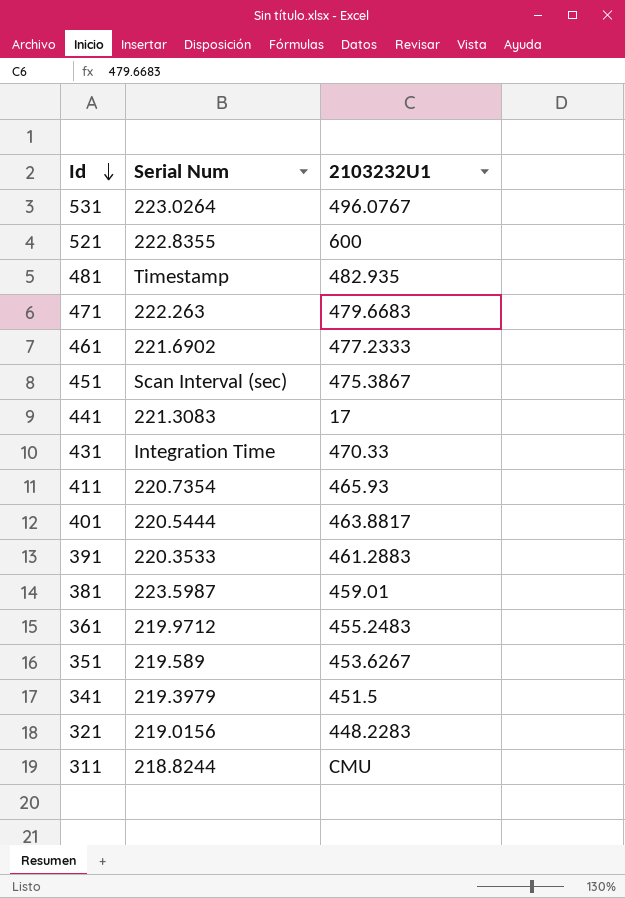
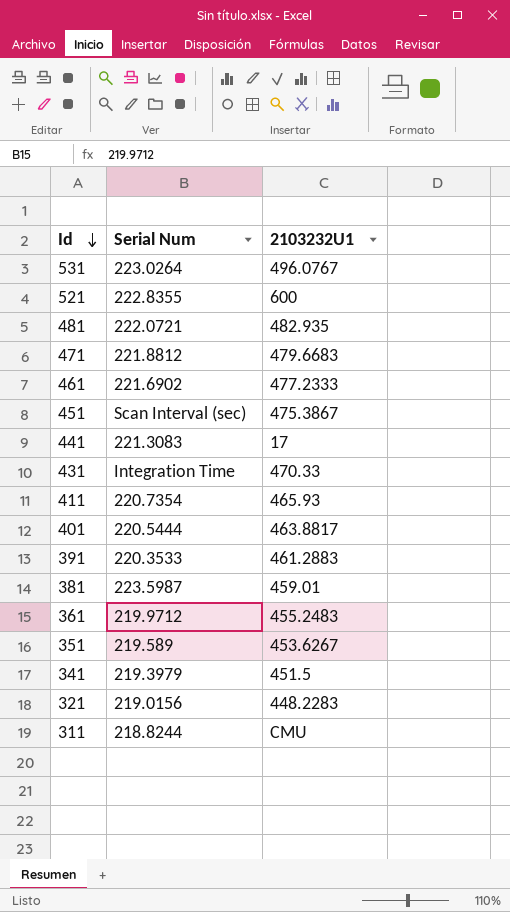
481 | Serial Num: Timestamp -> 222.0721
471 | Serial Num: 222.263 -> 221.8812

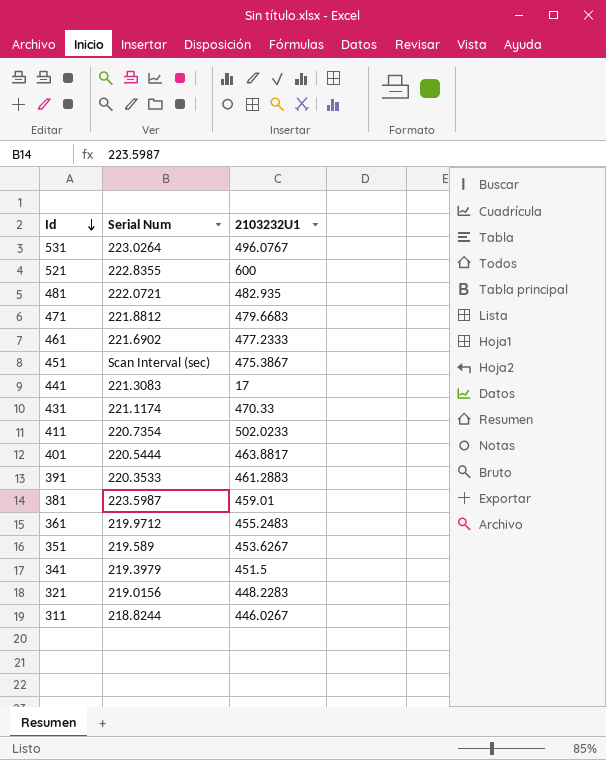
431 | Serial Num: Integration Time -> 221.1174
411 | 2103232U1: 465.93 -> 502.0233
311 | 2103232U1: CMU -> 446.0267

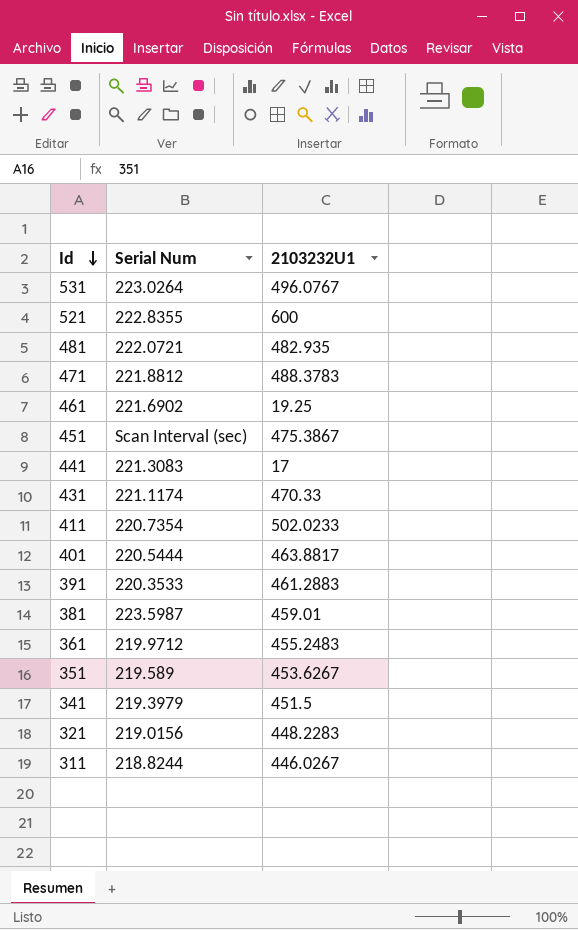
471 | 2103232U1: 479.6683 -> 488.3783
461 | 2103232U1: 477.2333 -> 19.25

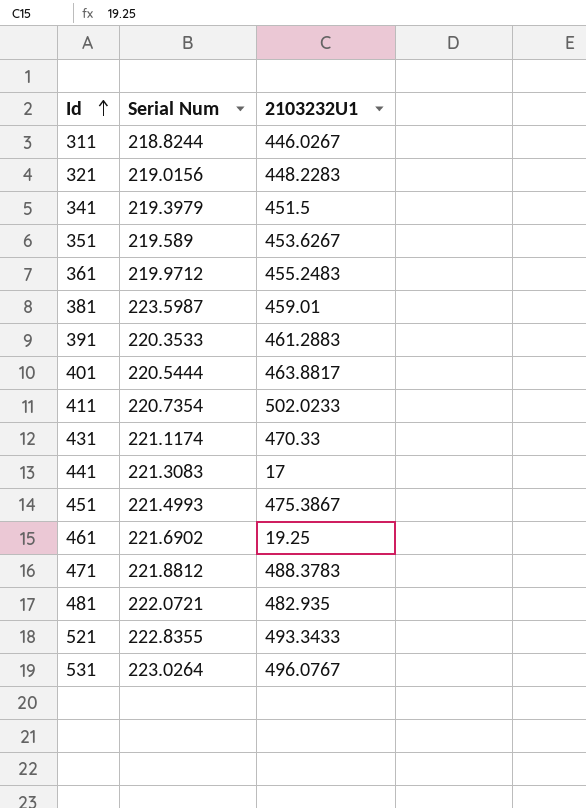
row order: Id descending -> Id ascending
451 | Serial Num: Scan Interval (sec) -> 221.4993
521 | 2103232U1: 600 -> 493.3433

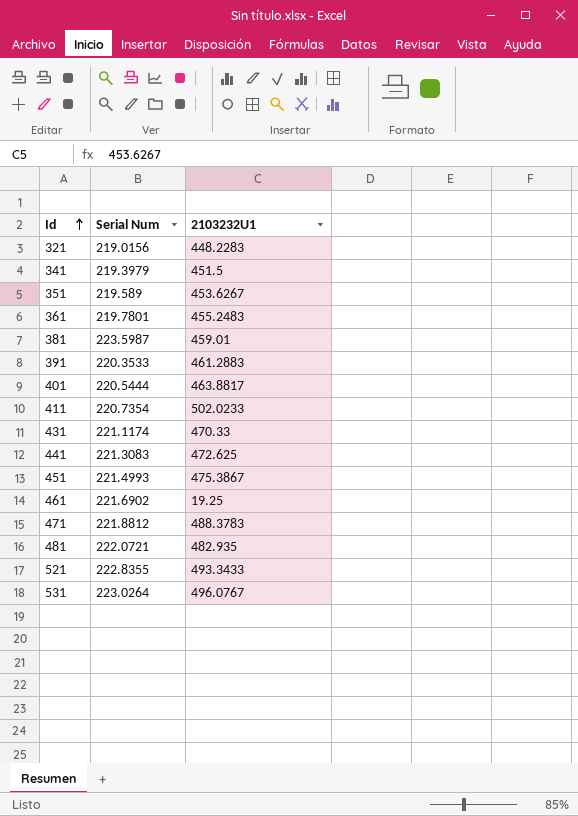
row 311: 218.8244 | 446.0267 -> none
361 | Serial Num: 219.9712 -> 219.7801
441 | 2103232U1: 17 -> 472.625

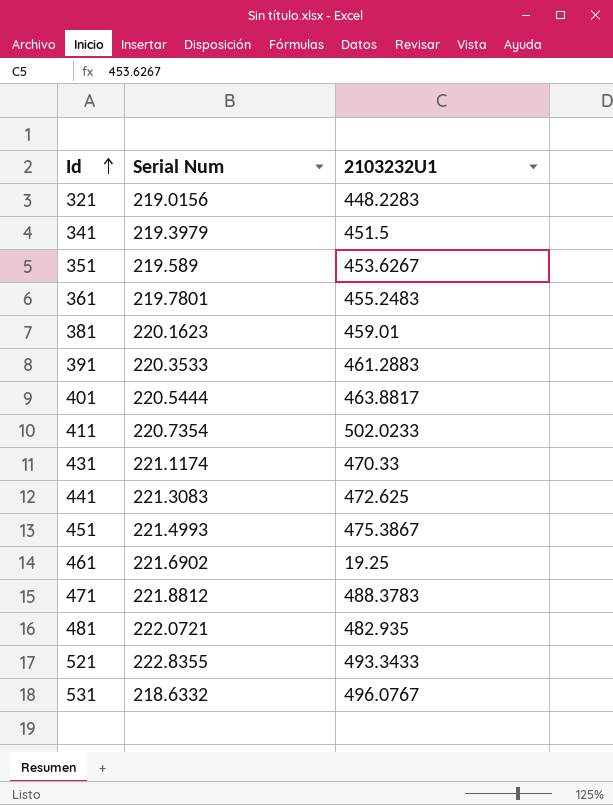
381 | Serial Num: 223.5987 -> 220.1623
531 | Serial Num: 223.0264 -> 218.6332

